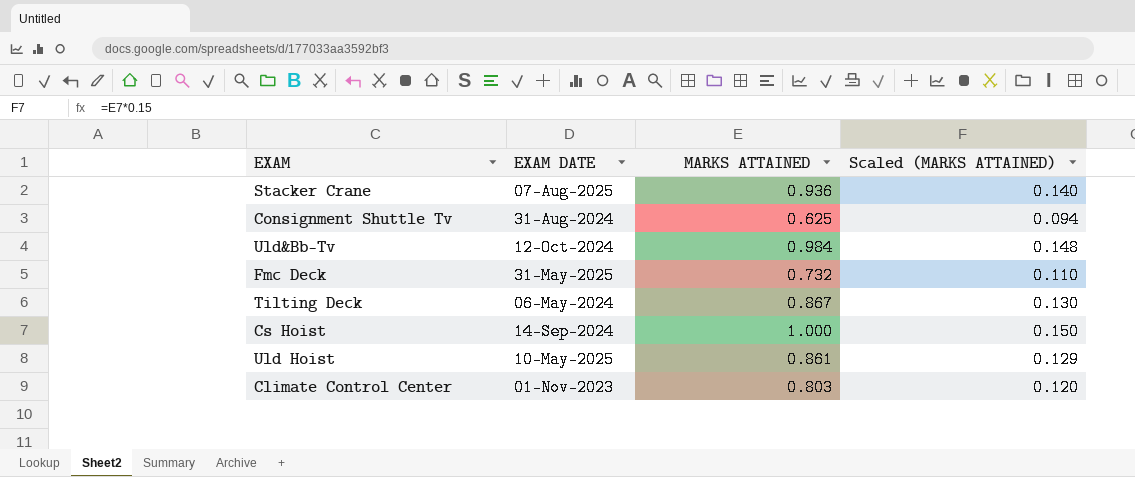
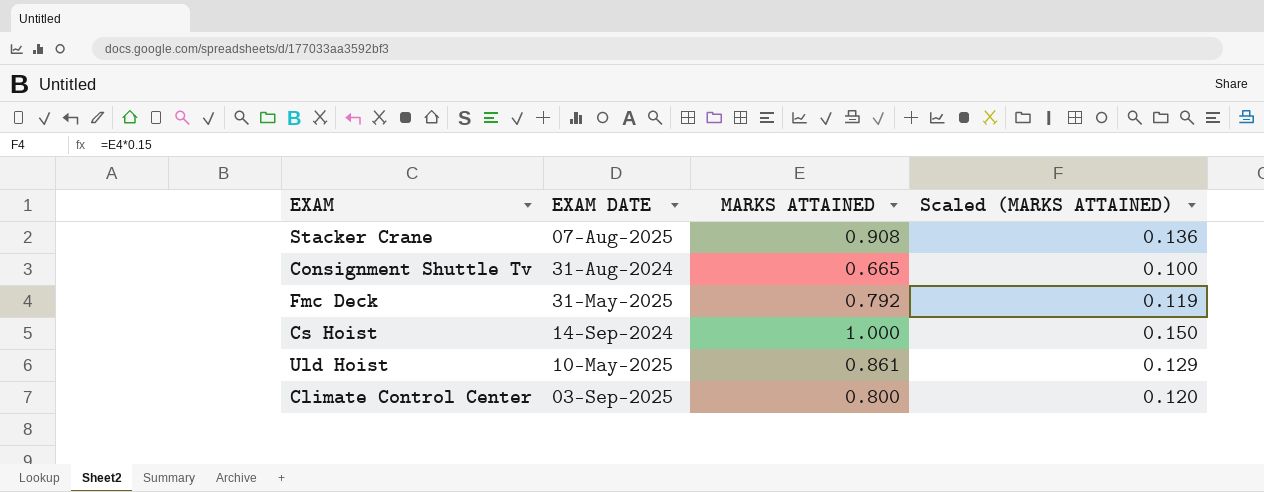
row Uld&Bb-Tv: 12-Oct-2024 | 0.984 | 0.148 -> none
row Tilting Deck: 06-May-2024 | 0.867 | 0.130 -> none
Stacker Crane | MARKS ATTAINED: 0.936 -> 0.908
Stacker Crane | Scaled (MARKS ATTAINED): 0.140 -> 0.136
Consignment Shuttle Tv | MARKS ATTAINED: 0.625 -> 0.665
Consignment Shuttle Tv | Scaled (MARKS ATTAINED): 0.094 -> 0.100
Fmc Deck | MARKS ATTAINED: 0.732 -> 0.792
Fmc Deck | Scaled (MARKS ATTAINED): 0.110 -> 0.119
Climate Control Center | EXAM DATE: 01-Nov-2023 -> 03-Sep-2025
Climate Control Center | MARKS ATTAINED: 0.803 -> 0.800

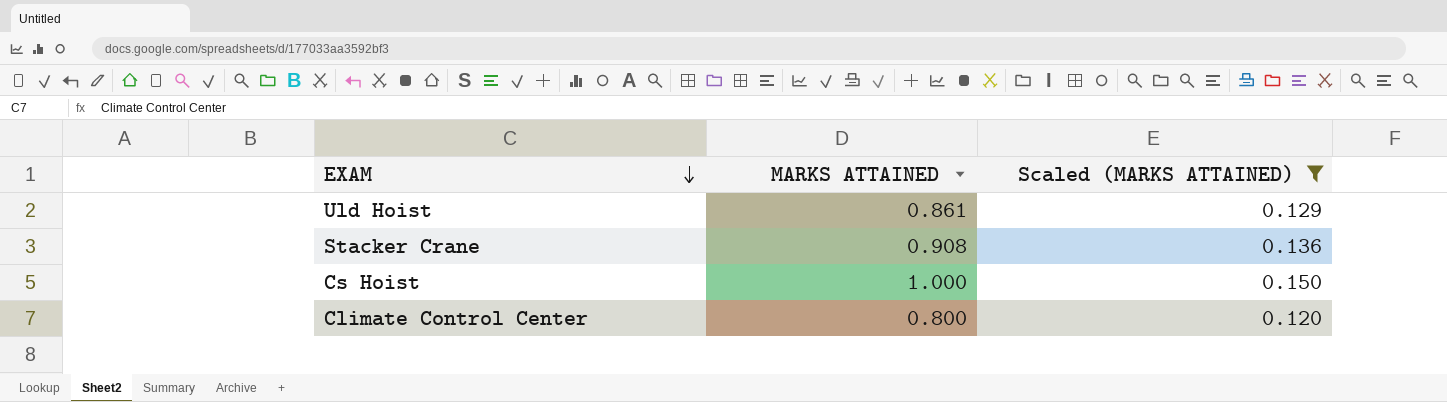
filter: none -> Scaled (MARKS ATTAINED) >= 0.120
row order: none -> EXAM descending
column EXAM DATE | position: 2 -> none

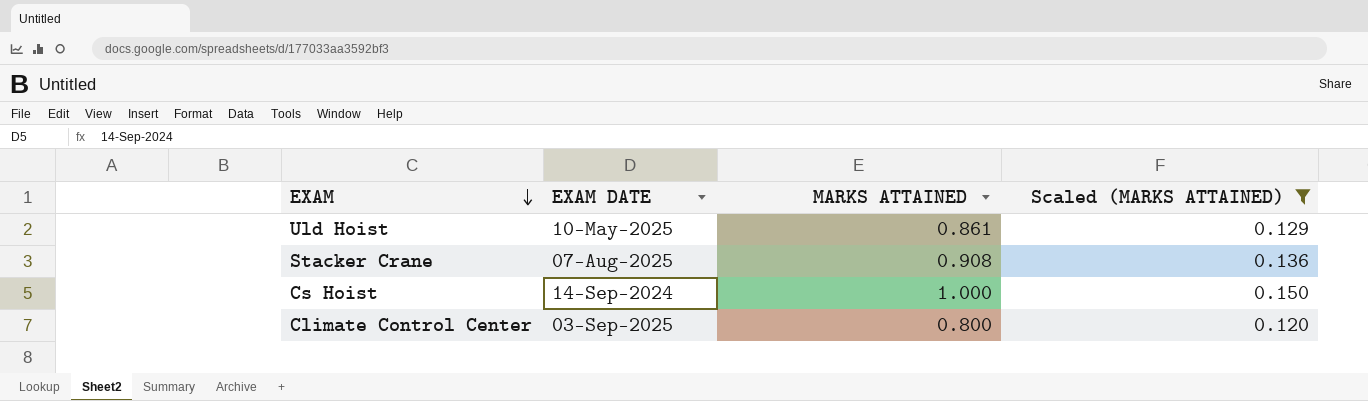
column EXAM DATE | position: none -> 2

